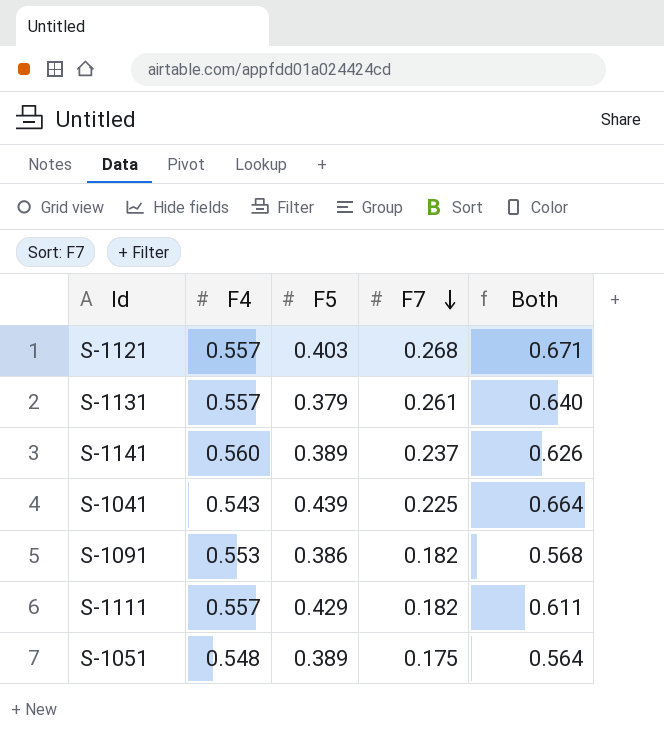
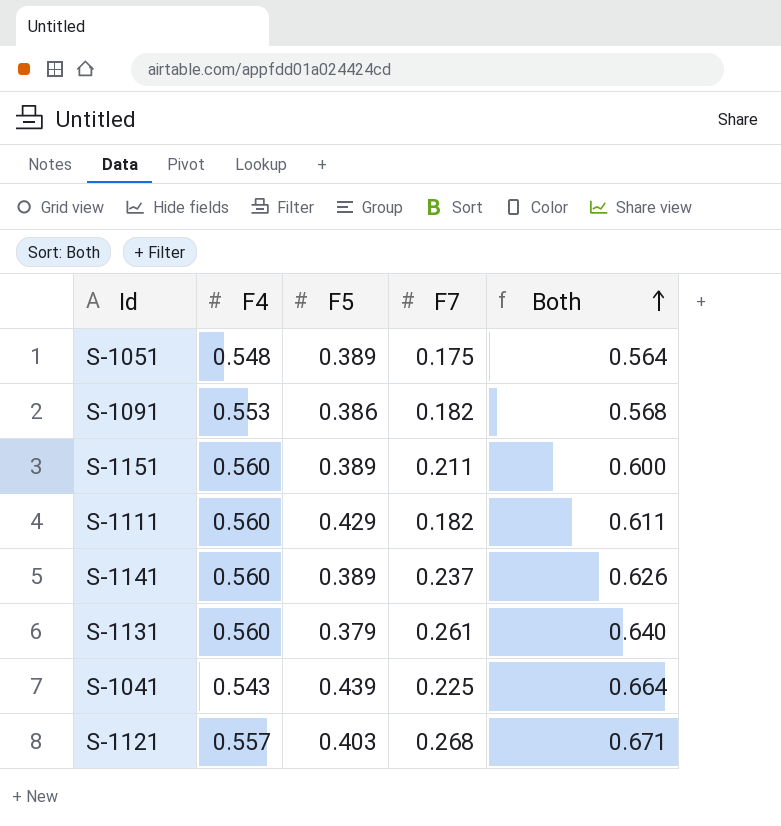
row order: F7 descending -> Both ascending
row S-1151: none -> 0.560 | 0.389 | 0.211 | 0.600
S-1111 | F4: 0.557 -> 0.560
S-1131 | F4: 0.557 -> 0.560

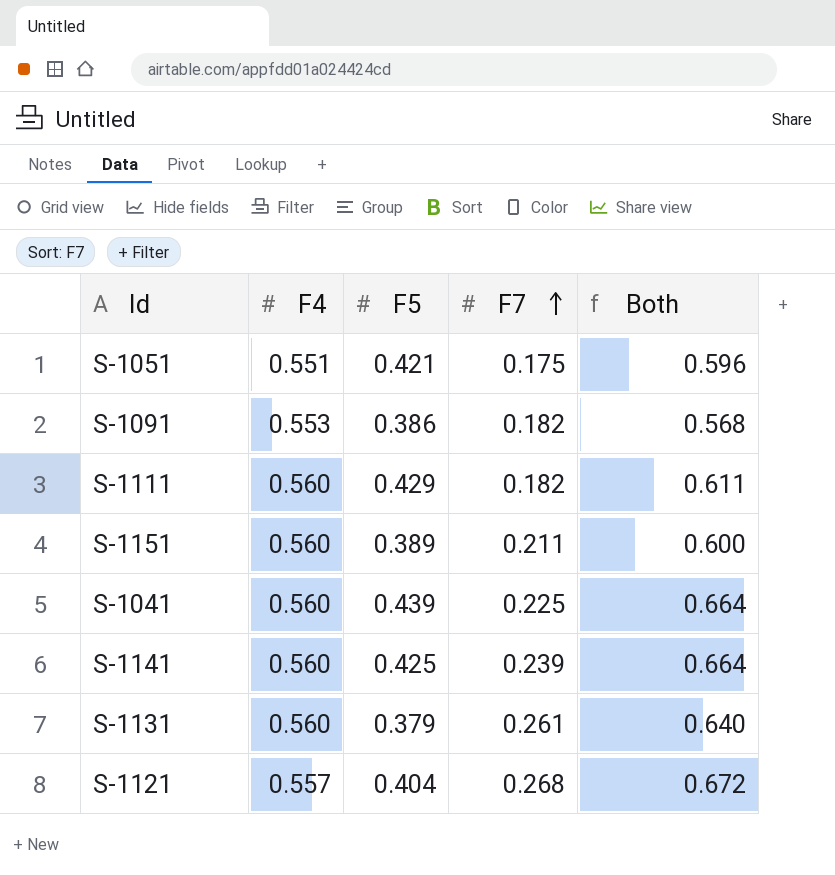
row order: Both ascending -> F7 ascending
S-1051 | F4: 0.548 -> 0.551
S-1051 | F5: 0.389 -> 0.421
S-1051 | Both: 0.564 -> 0.596
S-1041 | F4: 0.543 -> 0.560
S-1141 | F5: 0.389 -> 0.425
S-1141 | F7: 0.237 -> 0.239
S-1141 | Both: 0.626 -> 0.664
S-1121 | F5: 0.403 -> 0.404
S-1121 | Both: 0.671 -> 0.672

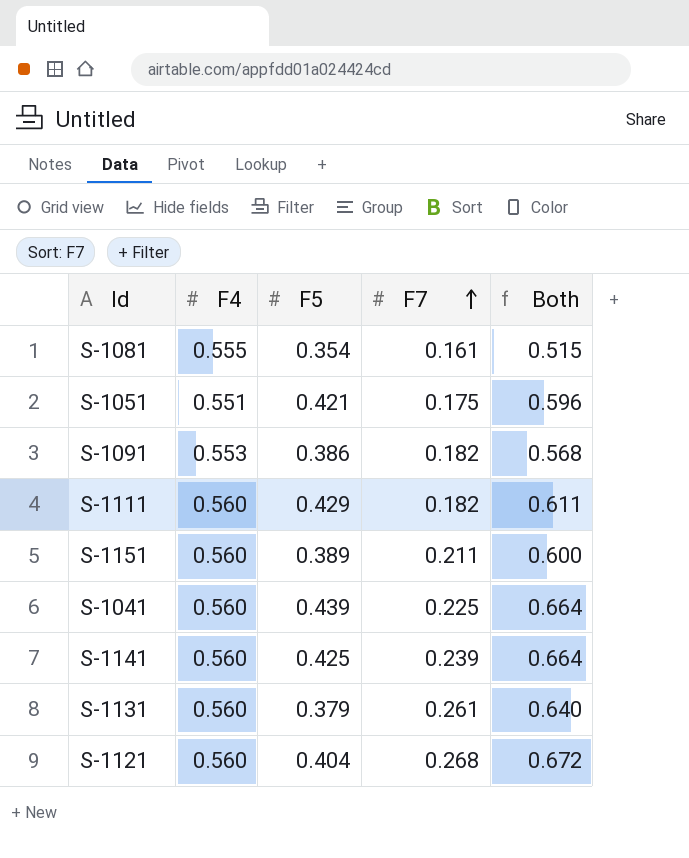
row S-1081: none -> 0.555 | 0.354 | 0.161 | 0.515
S-1121 | F4: 0.557 -> 0.560

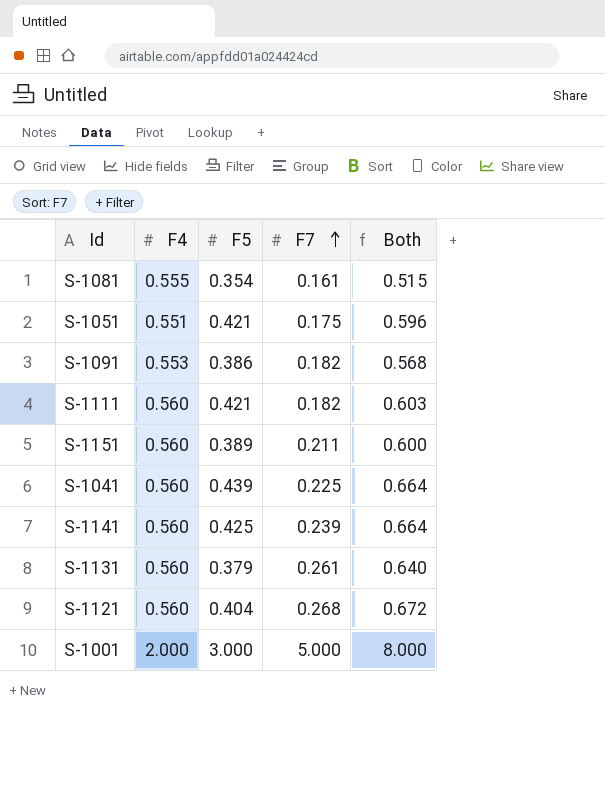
S-1111 | F5: 0.429 -> 0.421
S-1111 | Both: 0.611 -> 0.603
row S-1001: none -> 2.000 | 3.000 | 5.000 | 8.000

